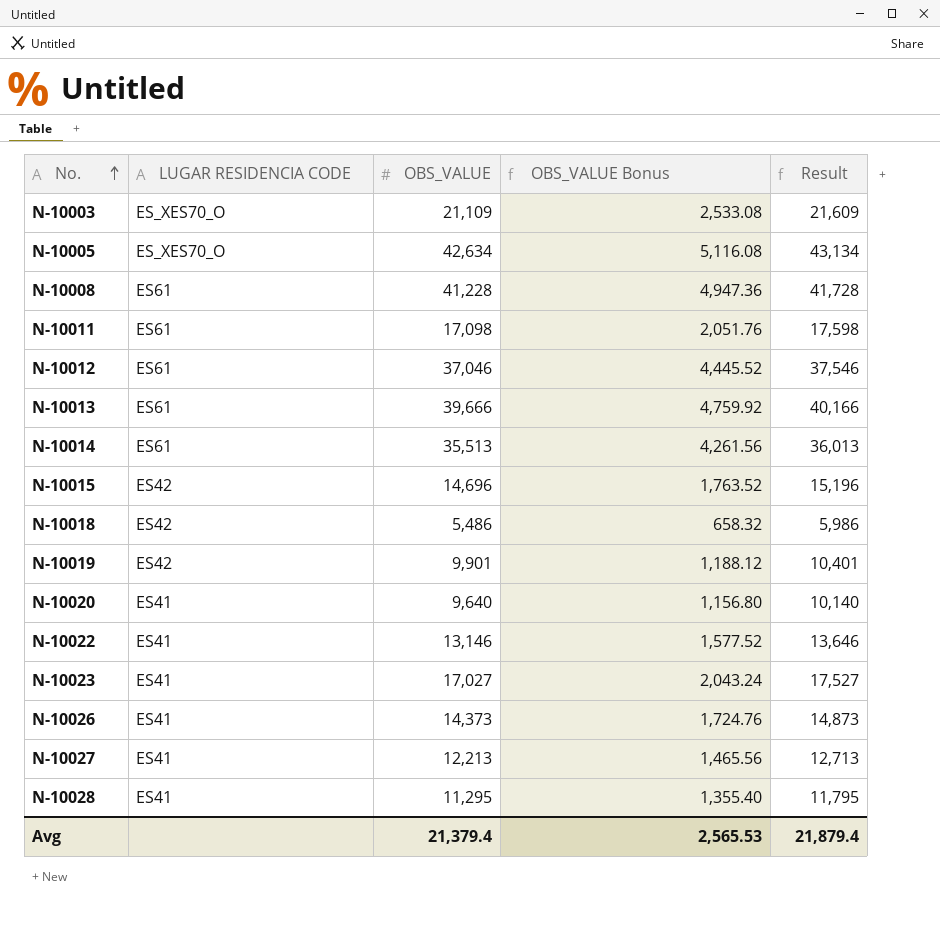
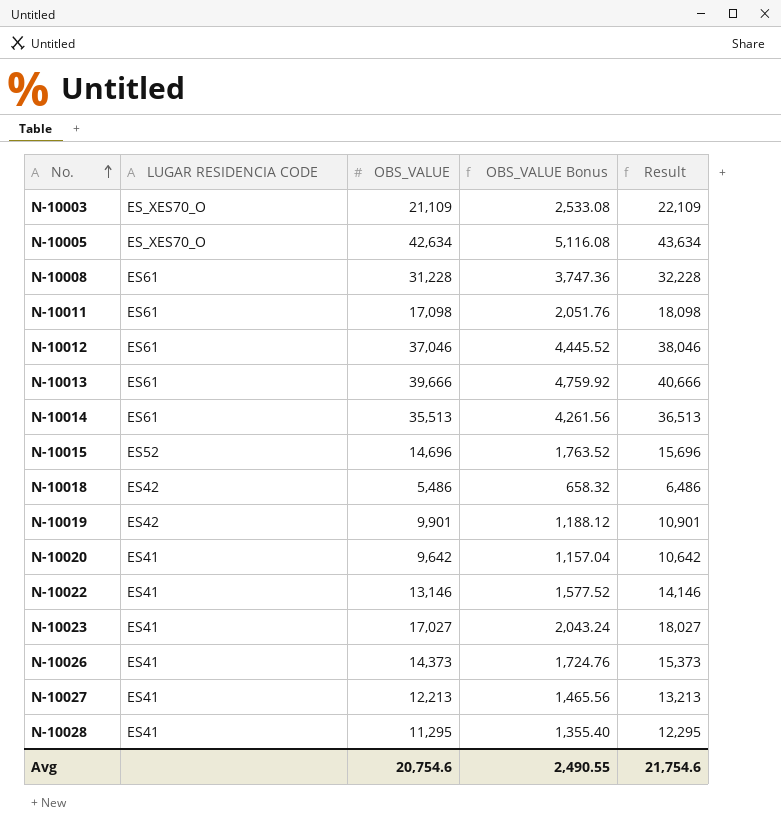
column Result | formula: [OBS_VALUE] + 500 -> [OBS_VALUE] + 1000
N-10008 | OBS_VALUE: 41,228 -> 31,228
N-10008 | OBS_VALUE Bonus: 4,947.36 -> 3,747.36
N-10015 | LUGAR RESIDENCIA CODE: ES42 -> ES52
N-10020 | OBS_VALUE: 9,640 -> 9,642
N-10020 | OBS_VALUE Bonus: 1,156.80 -> 1,157.04
Avg | OBS_VALUE: 21,379.4 -> 20,754.6
Avg | OBS_VALUE Bonus: 2,565.53 -> 2,490.55
Avg | Result: 21,879.4 -> 21,754.6

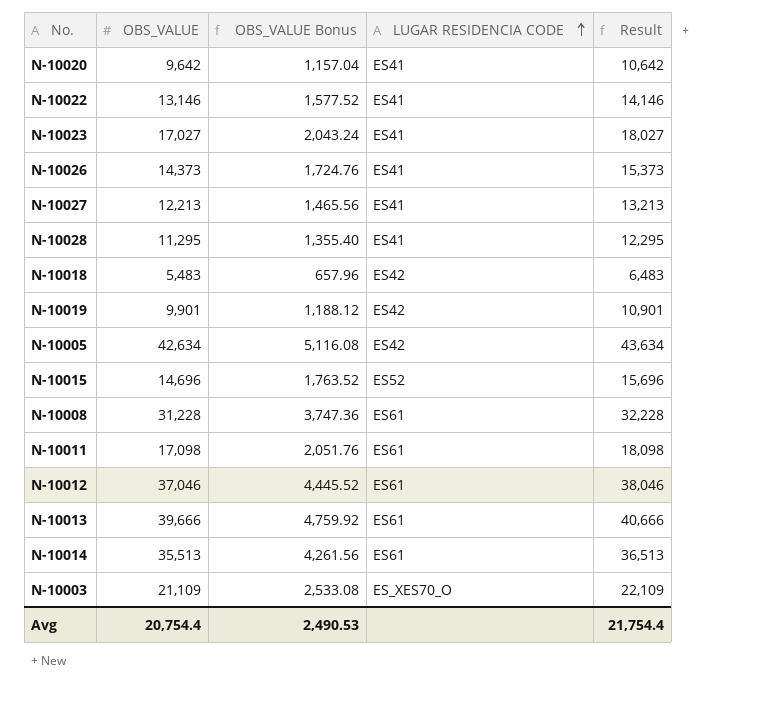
row order: No. ascending -> LUGAR RESIDENCIA CODE ascending
column LUGAR RESIDENCIA CODE | position: 2 -> 4
N-10018 | OBS_VALUE: 5,486 -> 5,483
N-10018 | OBS_VALUE Bonus: 658.32 -> 657.96
N-10018 | Result: 6,486 -> 6,483
N-10005 | LUGAR RESIDENCIA CODE: ES_XES70_O -> ES42
Avg | OBS_VALUE: 20,754.6 -> 20,754.4
Avg | OBS_VALUE Bonus: 2,490.55 -> 2,490.53
Avg | Result: 21,754.6 -> 21,754.4

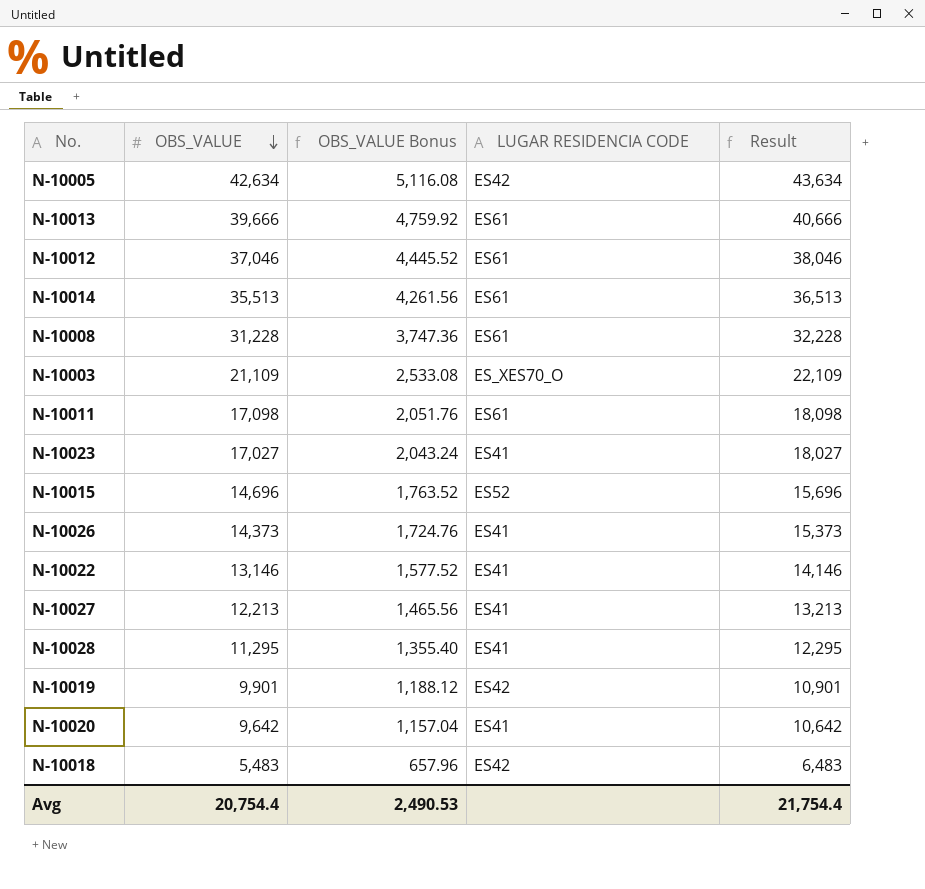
row order: LUGAR RESIDENCIA CODE ascending -> OBS_VALUE descending

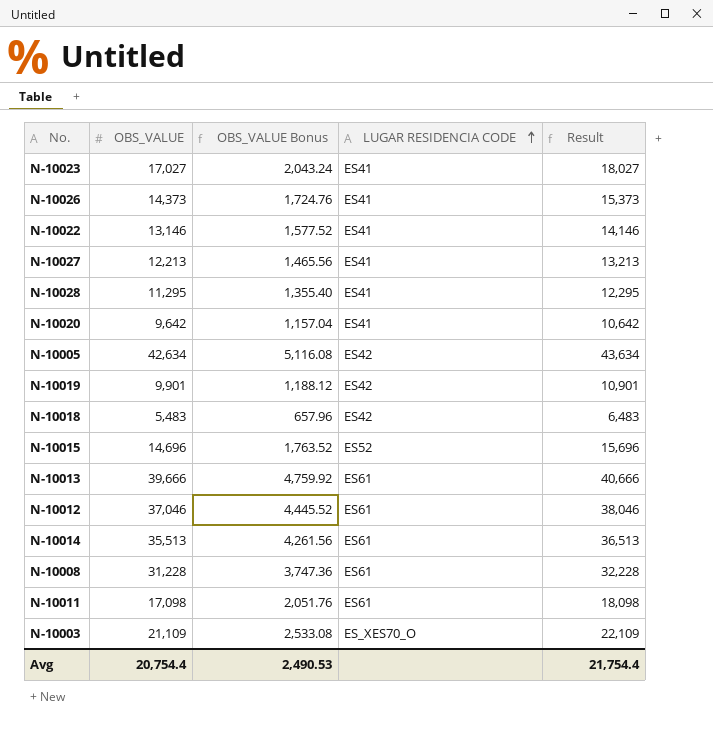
row order: OBS_VALUE descending -> LUGAR RESIDENCIA CODE ascending

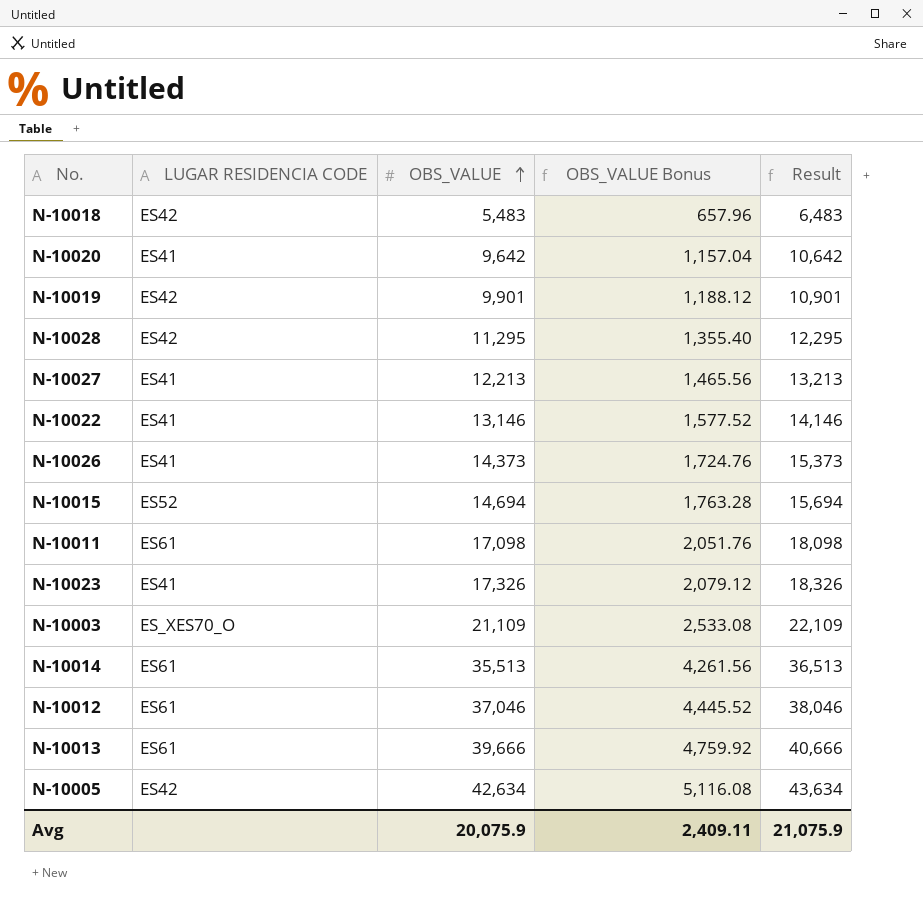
row order: LUGAR RESIDENCIA CODE ascending -> OBS_VALUE ascending
column LUGAR RESIDENCIA CODE | position: 4 -> 2
row N-10008: 31,228 | 3,747.36 | ES61 | 32,228 -> none
N-10028 | LUGAR RESIDENCIA CODE: ES41 -> ES42
N-10015 | OBS_VALUE: 14,696 -> 14,694
N-10015 | OBS_VALUE Bonus: 1,763.52 -> 1,763.28
N-10015 | Result: 15,696 -> 15,694
N-10023 | OBS_VALUE: 17,027 -> 17,326
N-10023 | OBS_VALUE Bonus: 2,043.24 -> 2,079.12
N-10023 | Result: 18,027 -> 18,326
Avg | OBS_VALUE: 20,754.4 -> 20,075.9
Avg | OBS_VALUE Bonus: 2,490.53 -> 2,409.11
Avg | Result: 21,754.4 -> 21,075.9

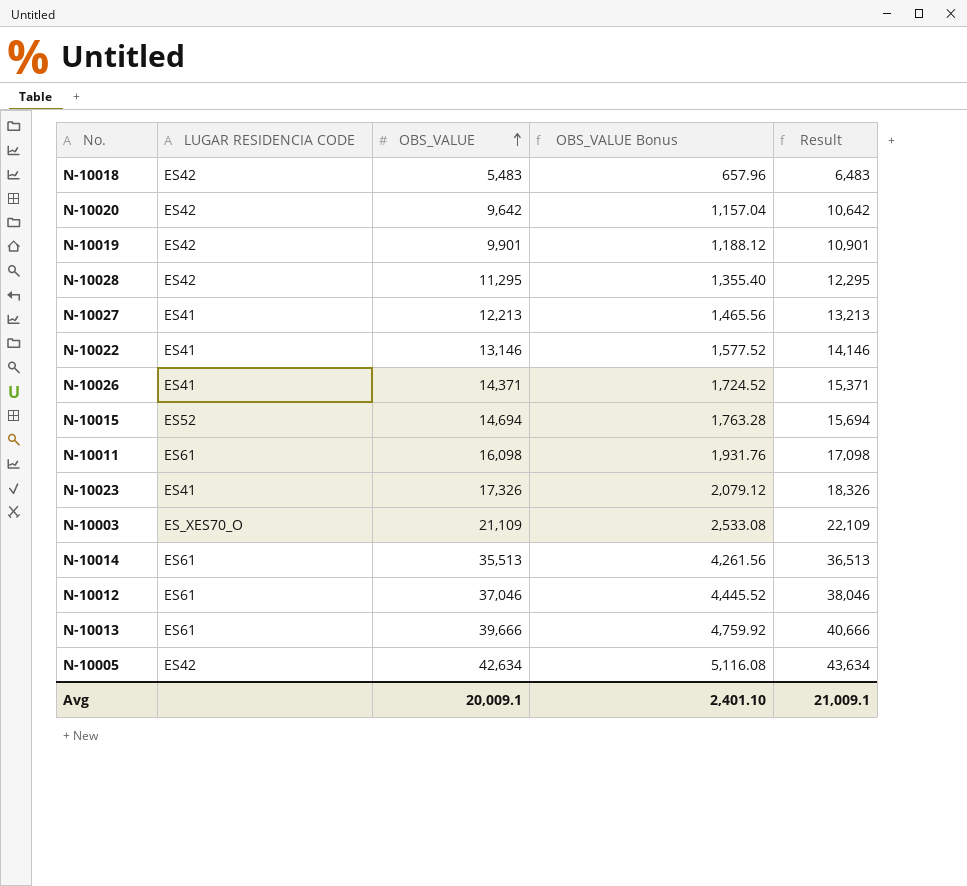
N-10020 | LUGAR RESIDENCIA CODE: ES41 -> ES42
N-10026 | OBS_VALUE: 14,373 -> 14,371
N-10026 | OBS_VALUE Bonus: 1,724.76 -> 1,724.52
N-10026 | Result: 15,373 -> 15,371
N-10011 | OBS_VALUE: 17,098 -> 16,098
N-10011 | OBS_VALUE Bonus: 2,051.76 -> 1,931.76
N-10011 | Result: 18,098 -> 17,098
Avg | OBS_VALUE: 20,075.9 -> 20,009.1
Avg | OBS_VALUE Bonus: 2,409.11 -> 2,401.10
Avg | Result: 21,075.9 -> 21,009.1

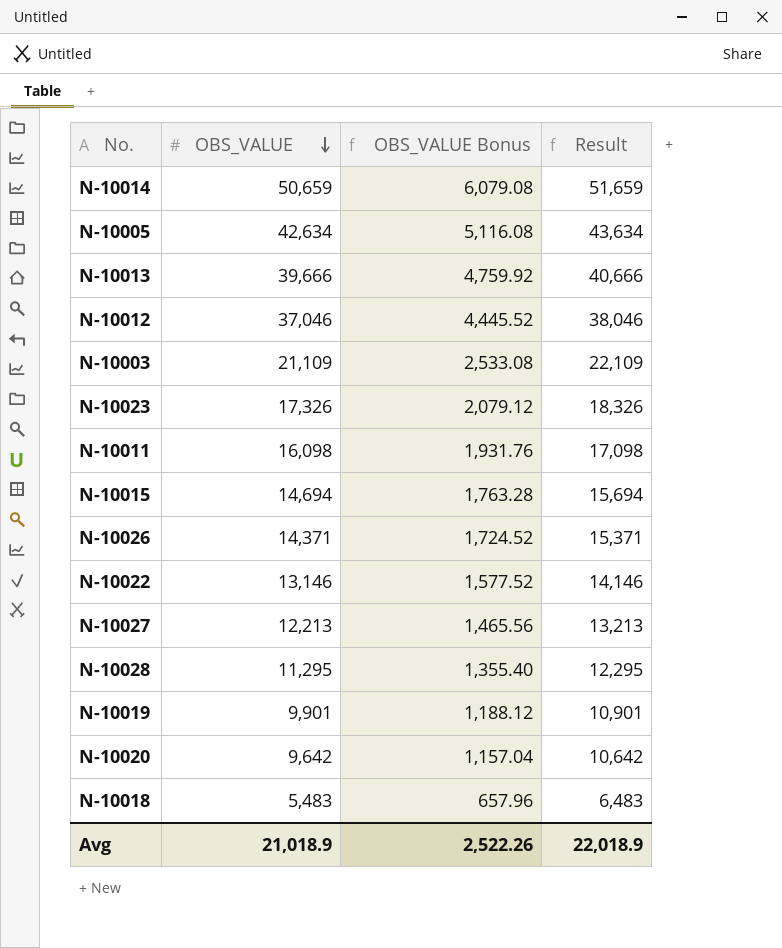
row order: OBS_VALUE ascending -> OBS_VALUE descending
column LUGAR RESIDENCIA CODE | position: 2 -> none
N-10014 | OBS_VALUE: 35,513 -> 50,659
N-10014 | OBS_VALUE Bonus: 4,261.56 -> 6,079.08
N-10014 | Result: 36,513 -> 51,659
Avg | OBS_VALUE: 20,009.1 -> 21,018.9
Avg | OBS_VALUE Bonus: 2,401.10 -> 2,522.26
Avg | Result: 21,009.1 -> 22,018.9

